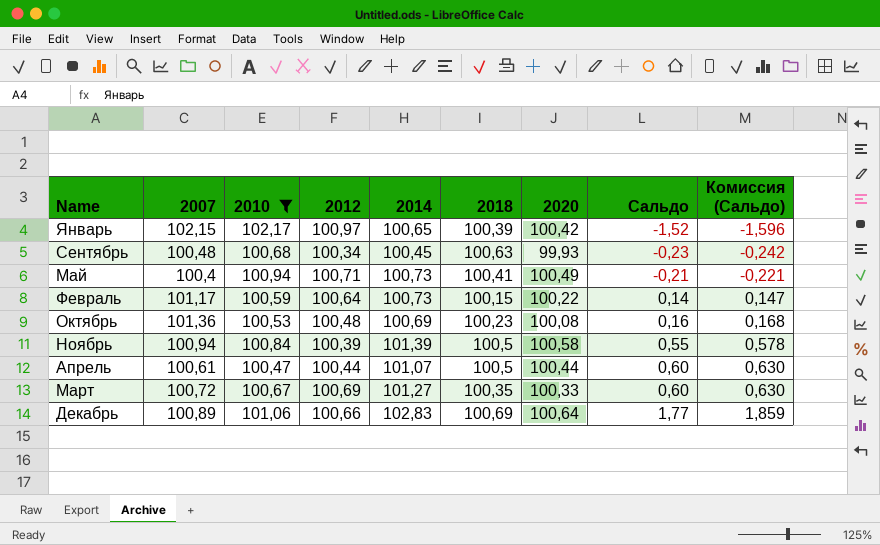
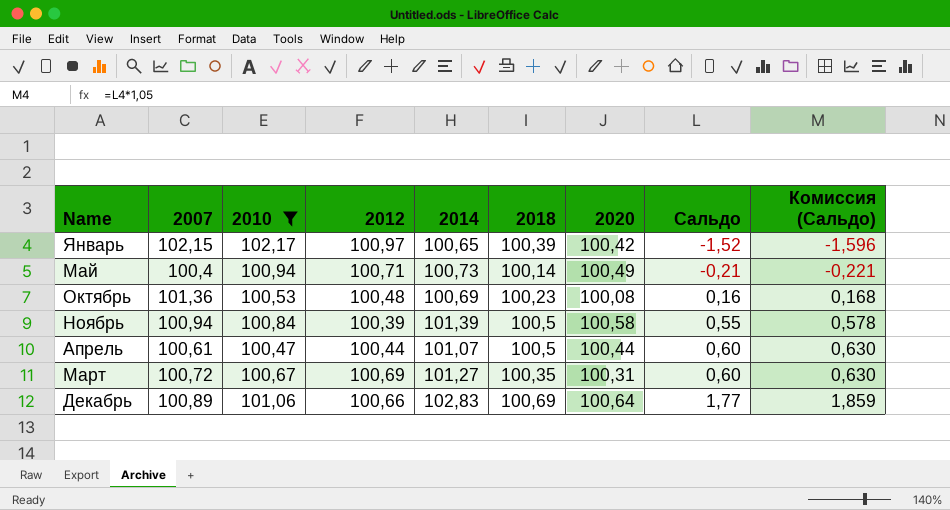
row Сентябрь: 100,48 | 100,68 | 100,34 | 100,45 | 100,63 | 99,93 | -0,23 | -0,242 -> none
row Февраль: 101,17 | 100,59 | 100,64 | 100,73 | 100,15 | 100,22 | 0,14 | 0,147 -> none
Май | 2018: 100,41 -> 100,14
Март | 2020: 100,33 -> 100,31

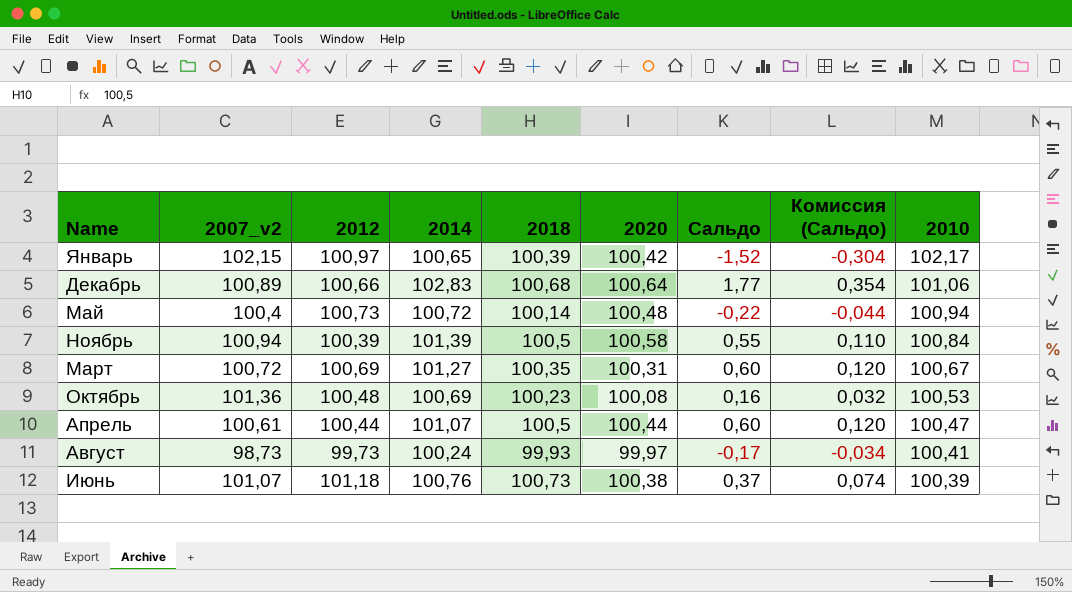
filter: 2010 >= 100,47 -> none
row order: Сальдо ascending -> 2010 descending
column name: 2007 -> 2007_v2
column Комиссия (Сальдо) | formula: [Сальдо] * 1,05 -> [Сальдо] * 0,2
column 2010 | position: 3 -> 9
Декабрь | 2018: 100,69 -> 100,68
Май | 2012: 100,71 -> 100,73
Май | 2014: 100,73 -> 100,72
Май | 2020: 100,49 -> 100,48
Май | Сальдо: -0,21 -> -0,22

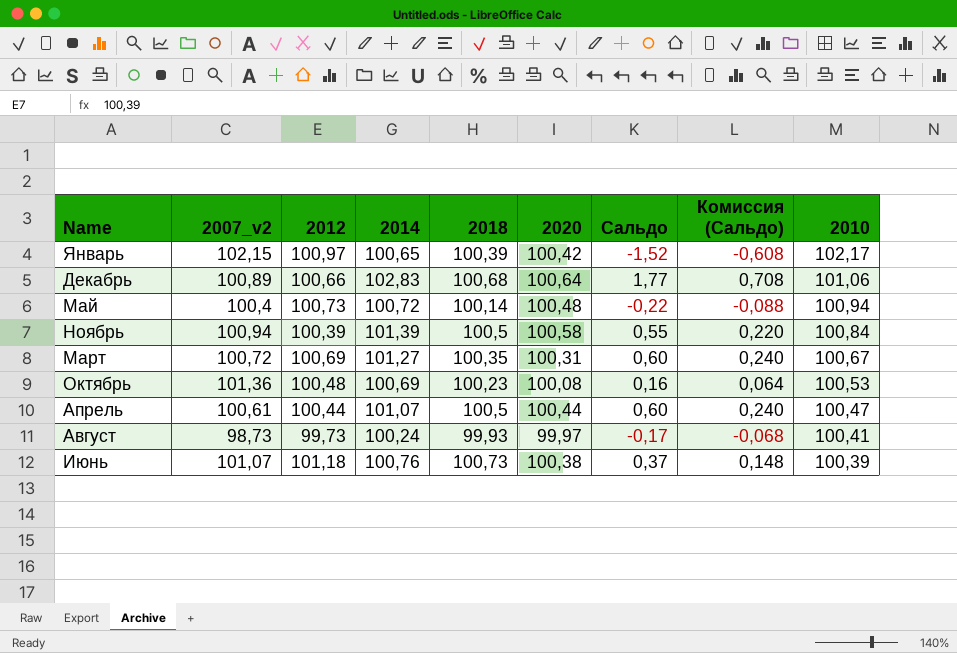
column Комиссия (Сальдо) | formula: [Сальдо] * 0,2 -> [Сальдо] * 0,4

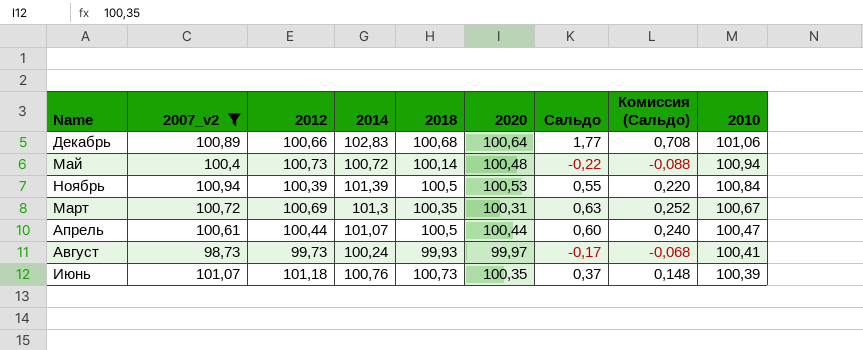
filter: none -> 2007_v2 <= 101,07
Ноябрь | 2020: 100,58 -> 100,53
Март | 2014: 101,27 -> 101,3
Март | Сальдо: 0,60 -> 0,63
Март | Комиссия (Сальдо): 0,240 -> 0,252
Июнь | 2020: 100,38 -> 100,35

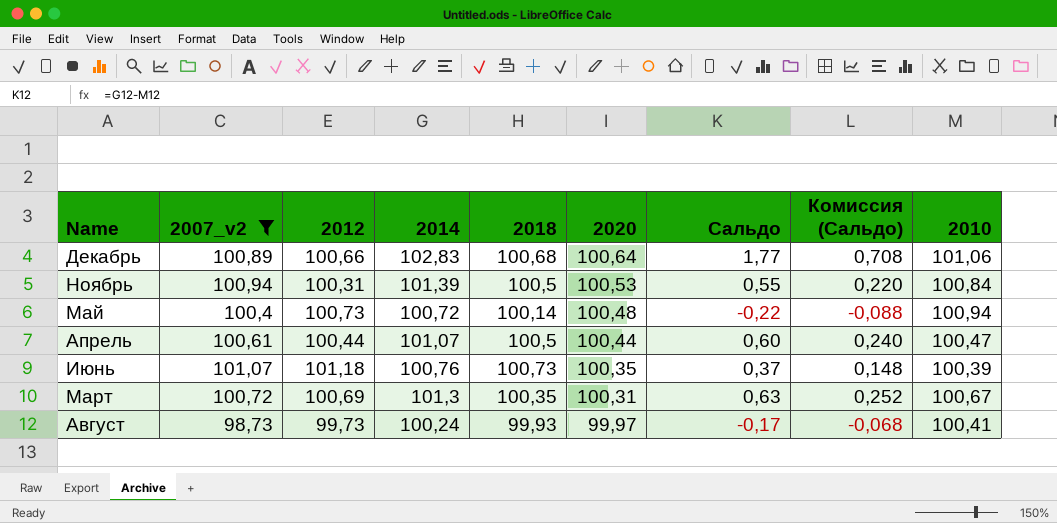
row order: 2010 descending -> 2020 descending
Ноябрь | 2012: 100,39 -> 100,31

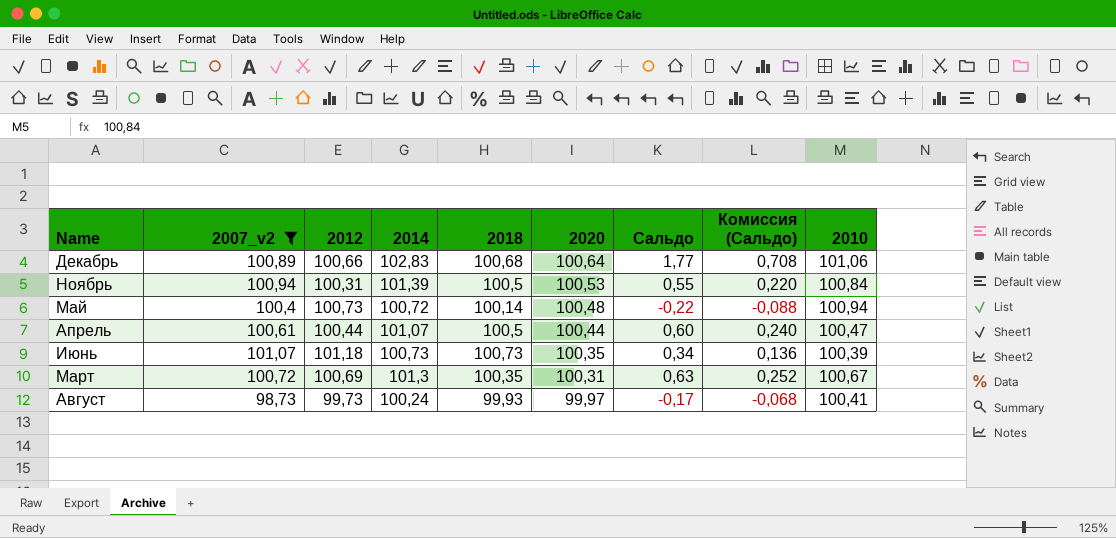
Июнь | 2014: 100,76 -> 100,73
Июнь | Сальдо: 0,37 -> 0,34
Июнь | Комиссия (Сальдо): 0,148 -> 0,136

